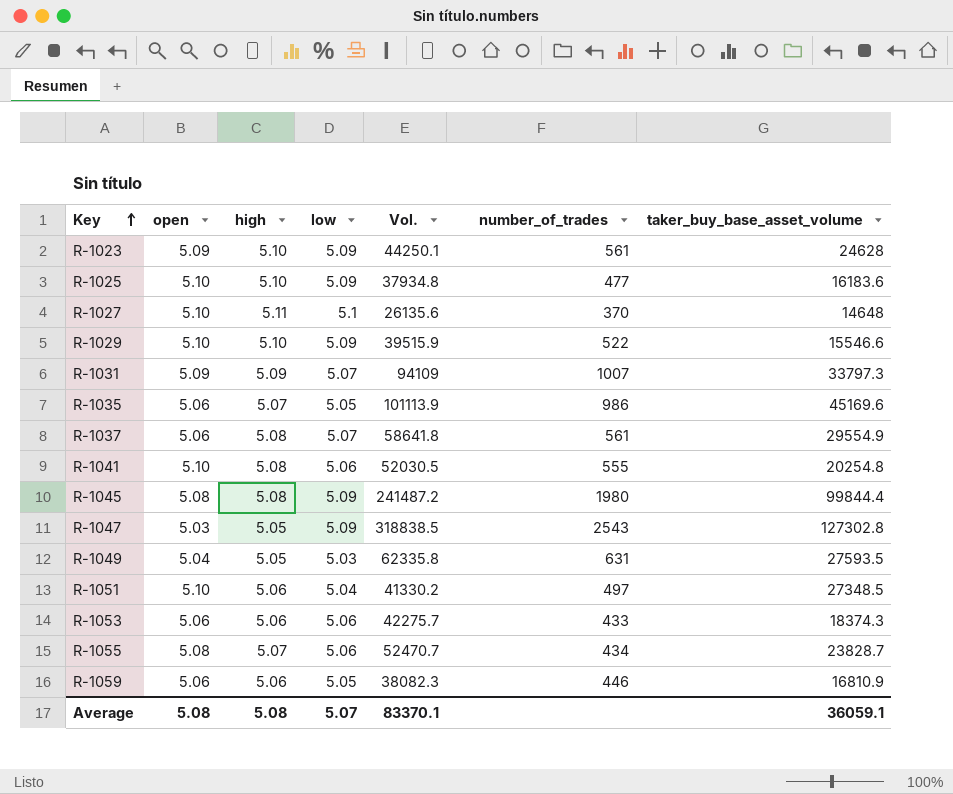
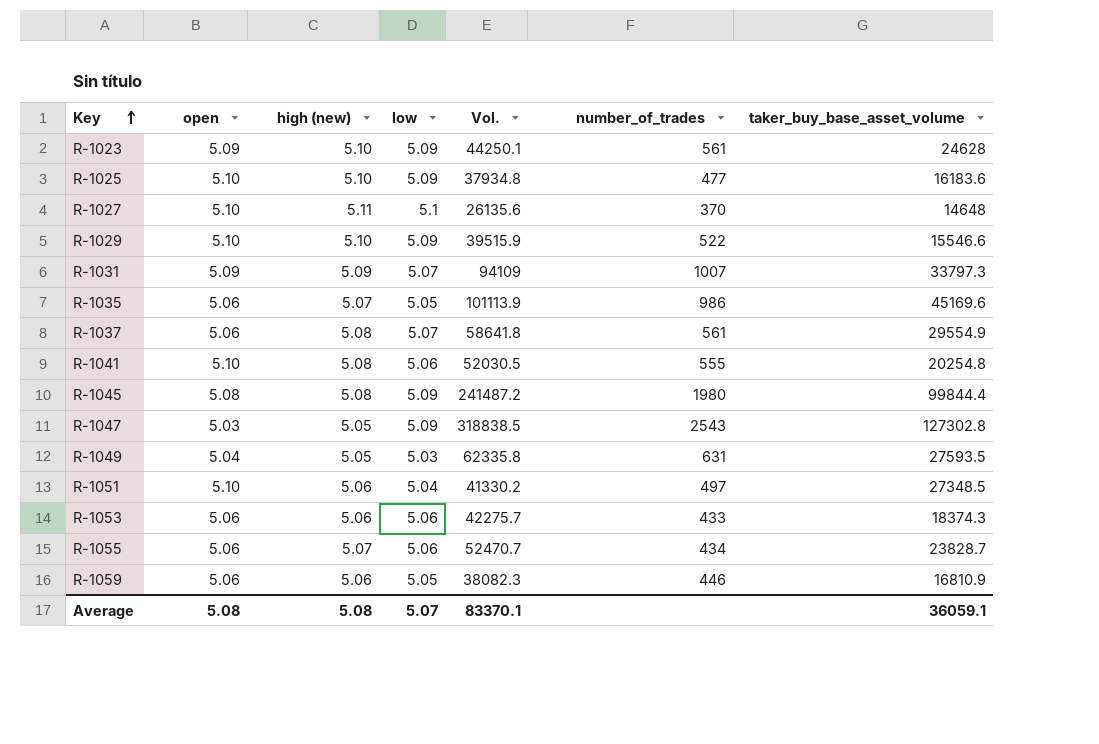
column name: high -> high (new)
R-1055 | open: 5.08 -> 5.06

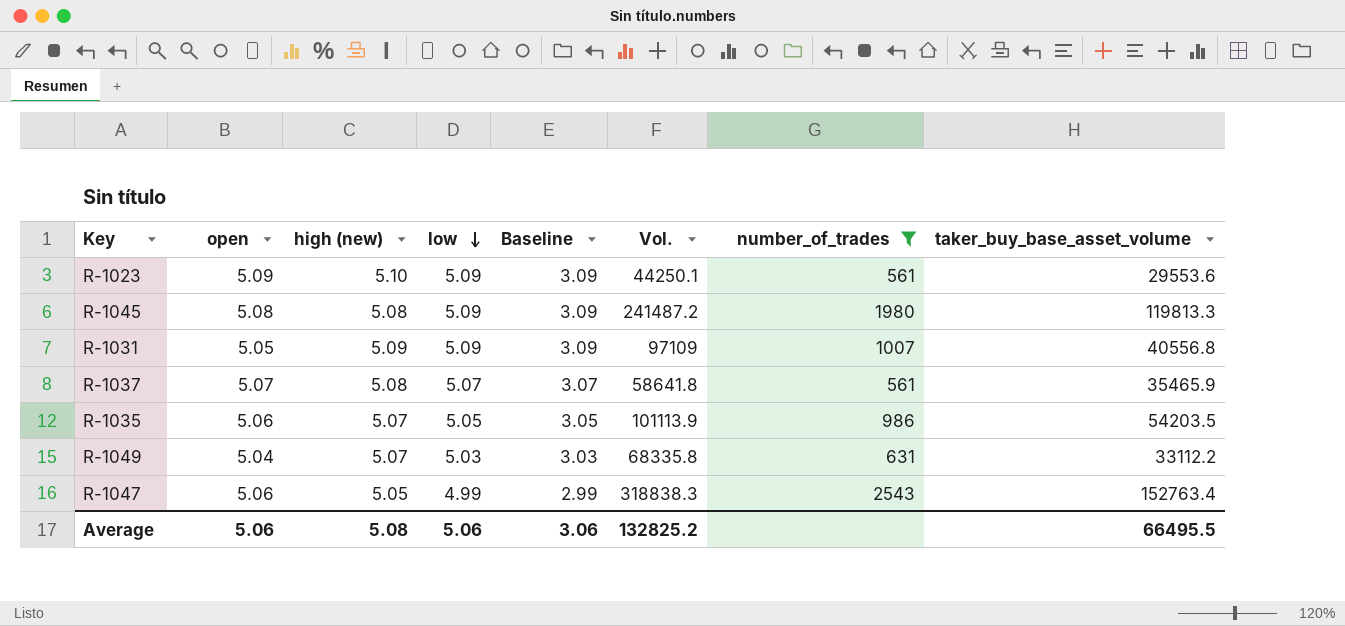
filter: none -> number_of_trades >= 561
row order: Key ascending -> low descending
column Baseline | formula: none -> [low] - 2
R-1023 | taker_buy_base_asset_volume: 24628 -> 29553.6
R-1045 | taker_buy_base_asset_volume: 99844.4 -> 119813.3
R-1031 | open: 5.09 -> 5.05
R-1031 | low: 5.07 -> 5.09
R-1031 | Vol.: 94109 -> 97109
R-1031 | taker_buy_base_asset_volume: 33797.3 -> 40556.8
R-1037 | open: 5.06 -> 5.07
R-1037 | taker_buy_base_asset_volume: 29554.9 -> 35465.9
R-1035 | taker_buy_base_asset_volume: 45169.6 -> 54203.5
R-1049 | high (new): 5.05 -> 5.07
R-1049 | Vol.: 62335.8 -> 68335.8
R-1049 | taker_buy_base_asset_volume: 27593.5 -> 33112.2
R-1047 | open: 5.03 -> 5.06
R-1047 | low: 5.09 -> 4.99
R-1047 | Vol.: 318838.5 -> 318838.3
R-1047 | taker_buy_base_asset_volume: 127302.8 -> 152763.4
Average | open: 5.08 -> 5.06
Average | low: 5.07 -> 5.06
Average | Vol.: 83370.1 -> 132825.2
Average | taker_buy_base_asset_volume: 36059.1 -> 66495.5

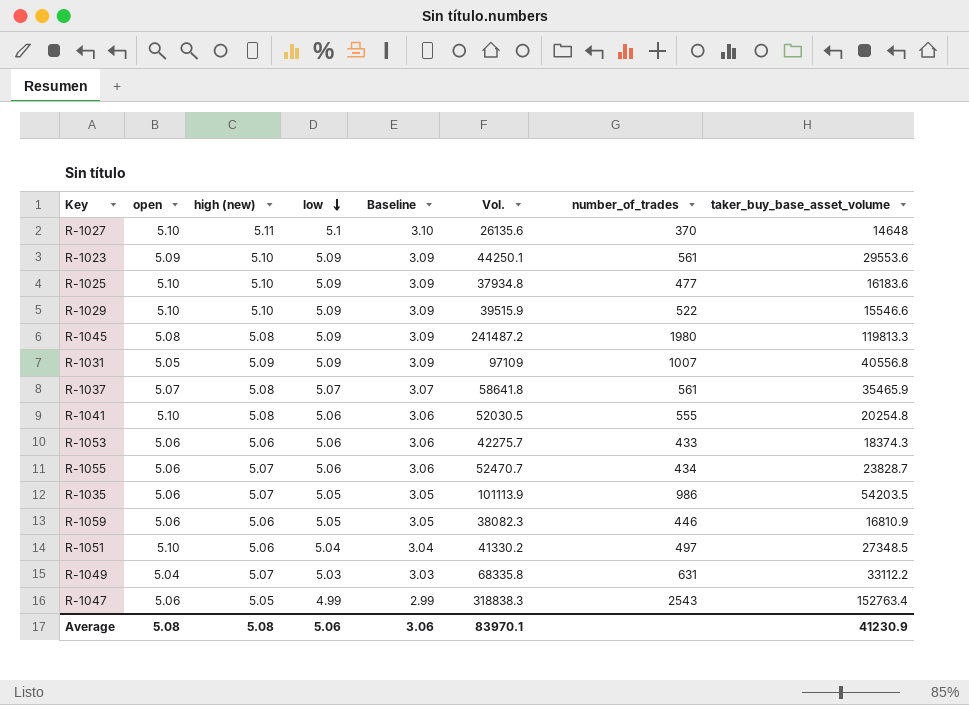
filter: number_of_trades >= 561 -> none
Average | open: 5.06 -> 5.08
Average | Vol.: 132825.2 -> 83970.1
Average | taker_buy_base_asset_volume: 66495.5 -> 41230.9

